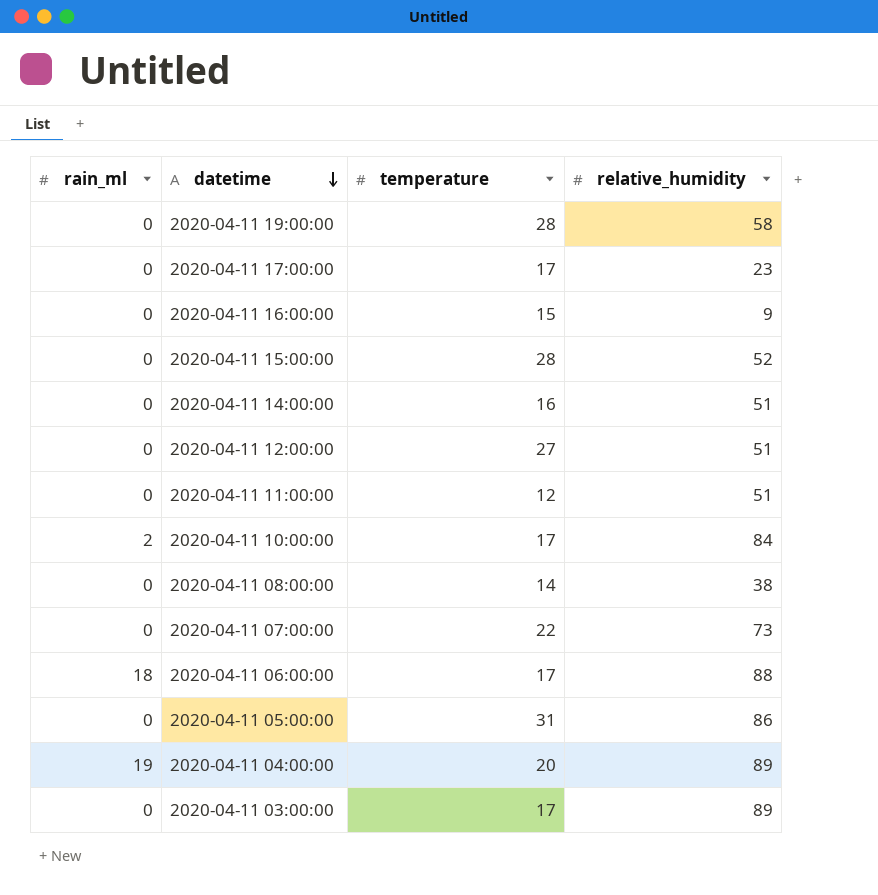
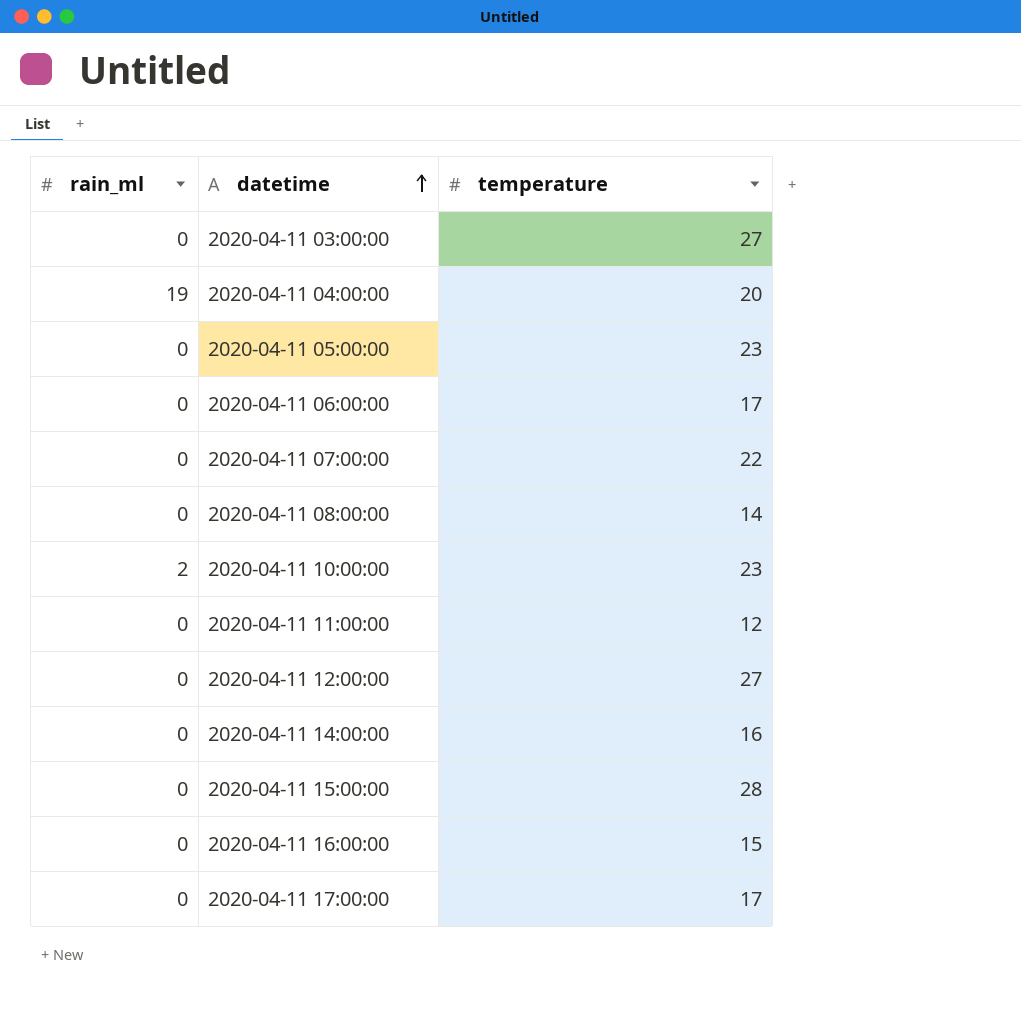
row order: datetime descending -> datetime ascending
column relative_humidity | position: 4 -> none
row 2020-04-11 19:00:00: 0 | 28 | 58 -> none
2020-04-11 03:00:00 | temperature: 17 -> 27
2020-04-11 05:00:00 | temperature: 31 -> 23
2020-04-11 06:00:00 | rain_ml: 18 -> 0
2020-04-11 10:00:00 | temperature: 17 -> 23

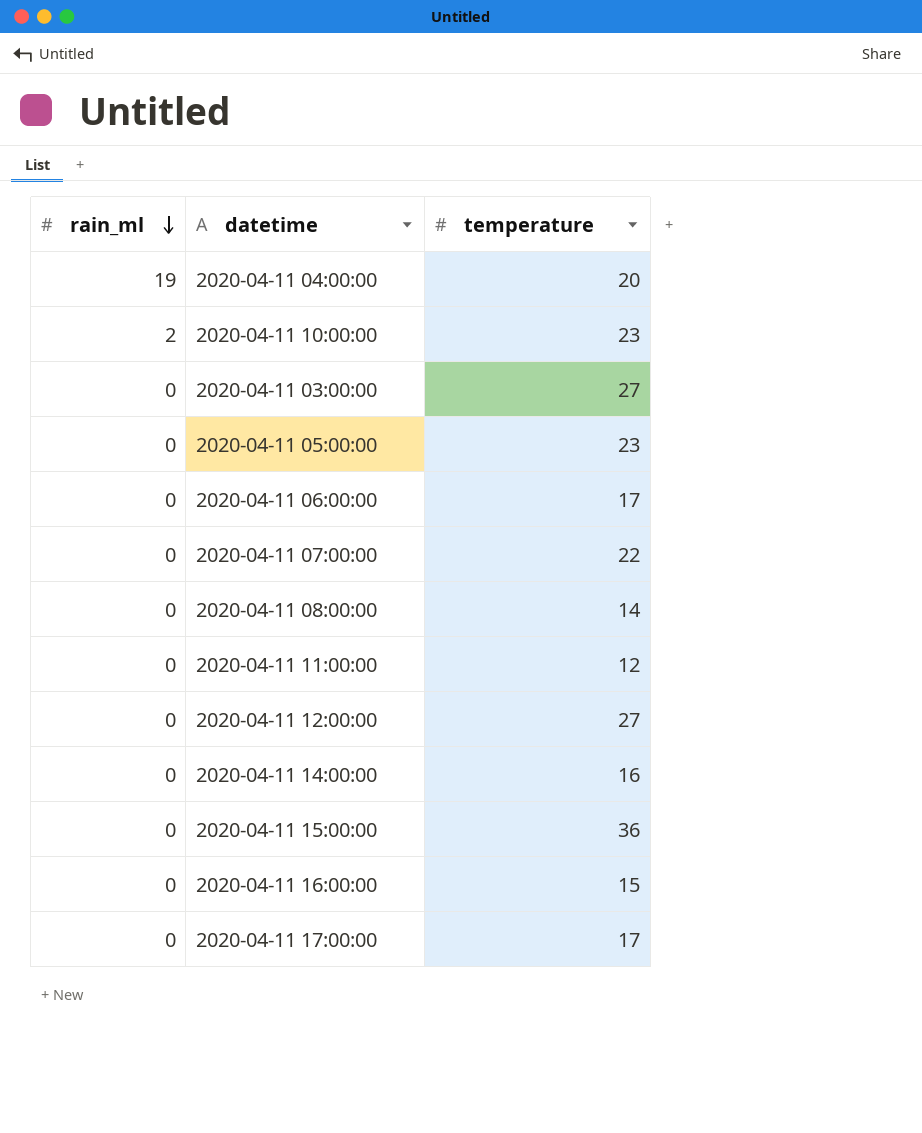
row order: datetime ascending -> rain_ml descending
2020-04-11 15:00:00 | temperature: 28 -> 36

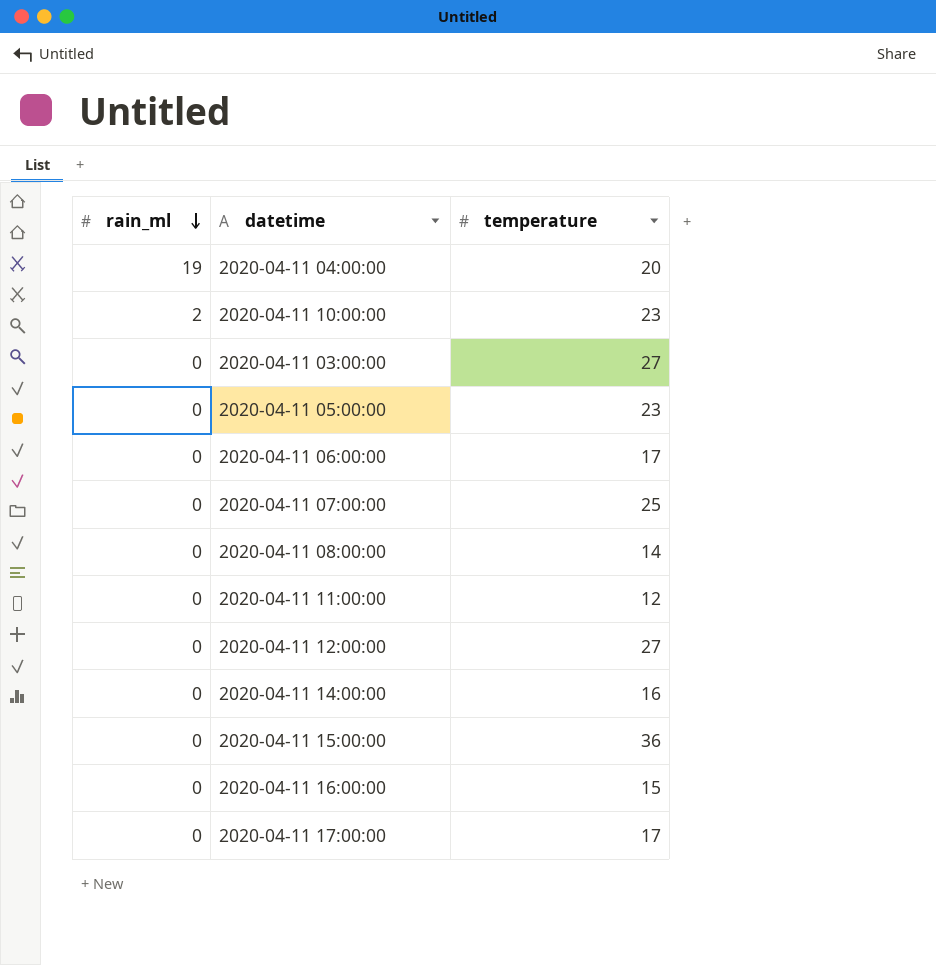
2020-04-11 07:00:00 | temperature: 22 -> 25

